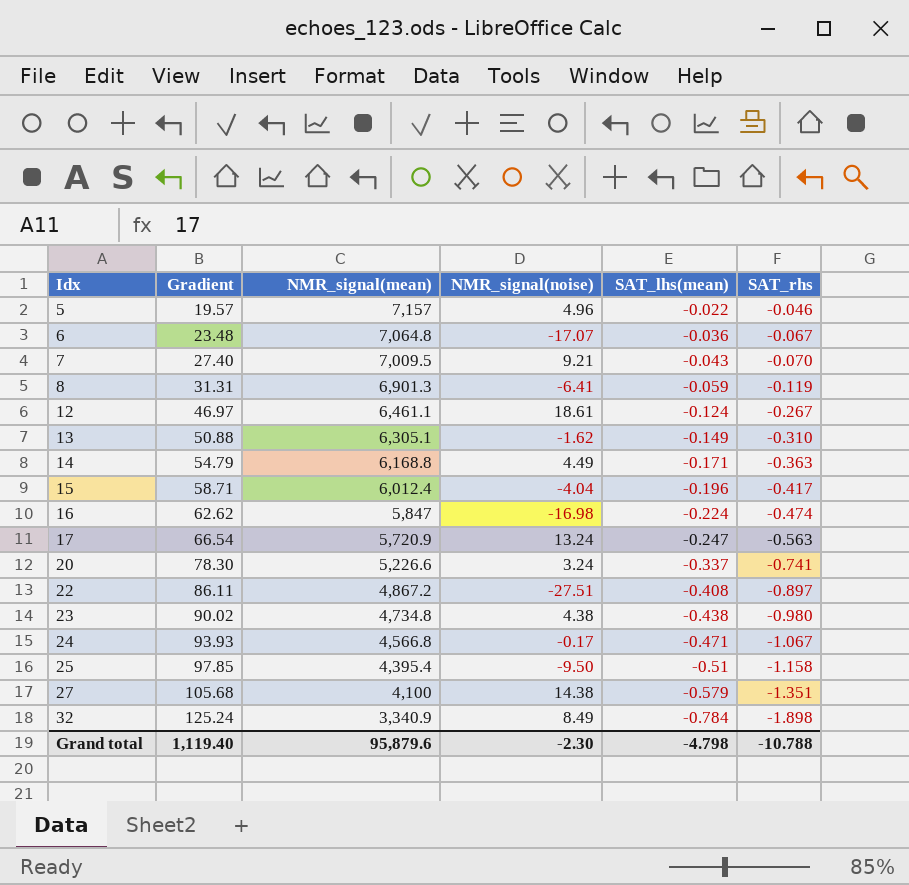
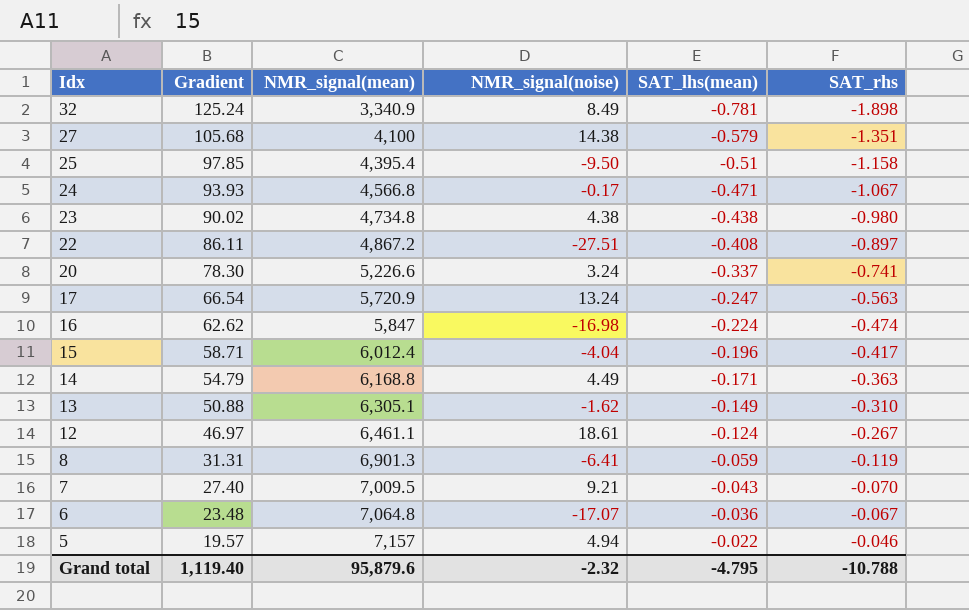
row order: Idx ascending -> Idx descending
32 | SAT_lhs(mean): -0.784 -> -0.781
5 | NMR_signal(noise): 4.96 -> 4.94
Grand total | NMR_signal(noise): -2.30 -> -2.32
Grand total | SAT_lhs(mean): -4.798 -> -4.795

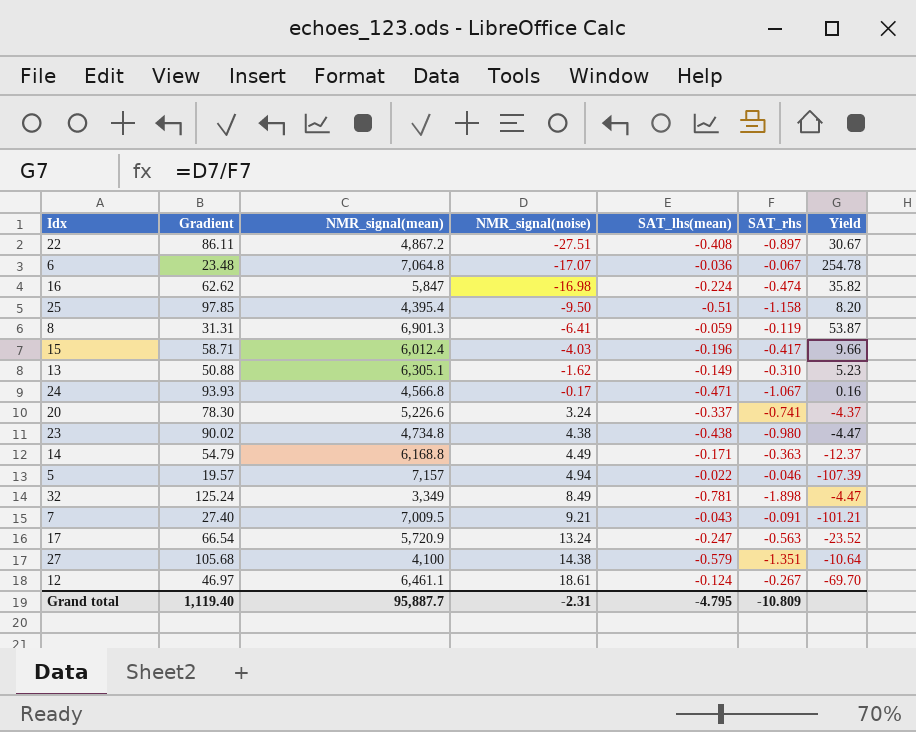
row order: Idx descending -> NMR_signal(noise) ascending
column Yield | formula: none -> [NMR_signal(noise)] / [SAT_rhs]
15 | NMR_signal(noise): -4.04 -> -4.03
32 | NMR_signal(mean): 3,340.9 -> 3,349
7 | SAT_rhs: -0.070 -> -0.091
Grand total | NMR_signal(mean): 95,879.6 -> 95,887.7
Grand total | NMR_signal(noise): -2.32 -> -2.31
Grand total | SAT_rhs: -10.788 -> -10.809

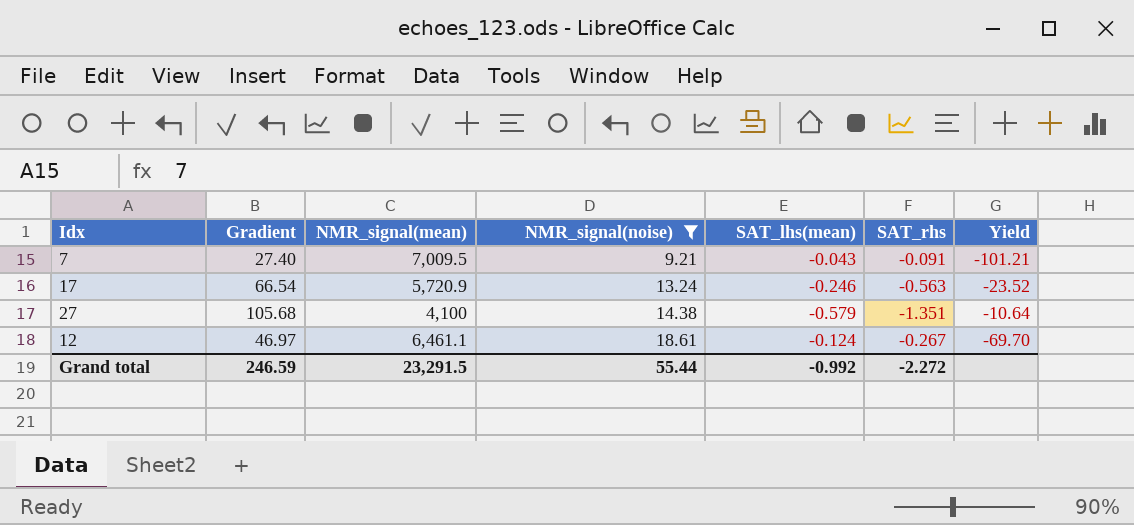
filter: none -> NMR_signal(noise) >= 9.21
17 | SAT_lhs(mean): -0.247 -> -0.246
Grand total | Gradient: 1,119.40 -> 246.59
Grand total | NMR_signal(mean): 95,887.7 -> 23,291.5
Grand total | NMR_signal(noise): -2.31 -> 55.44
Grand total | SAT_lhs(mean): -4.795 -> -0.992
Grand total | SAT_rhs: -10.809 -> -2.272

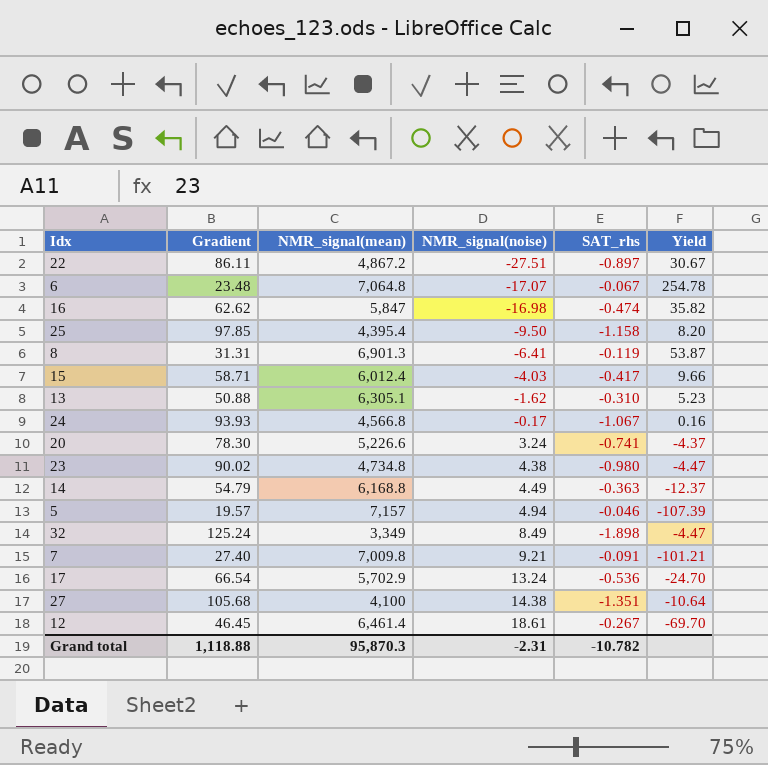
filter: NMR_signal(noise) >= 9.21 -> none
column SAT_lhs(mean) | position: 5 -> none
7 | NMR_signal(mean): 7,009.5 -> 7,009.8
17 | NMR_signal(mean): 5,720.9 -> 5,702.9
17 | SAT_rhs: -0.563 -> -0.536
17 | Yield: -23.52 -> -24.70
12 | Gradient: 46.97 -> 46.45
12 | NMR_signal(mean): 6,461.1 -> 6,461.4
Grand total | Gradient: 246.59 -> 1,118.88
Grand total | NMR_signal(mean): 23,291.5 -> 95,870.3
Grand total | NMR_signal(noise): 55.44 -> -2.31
Grand total | SAT_rhs: -2.272 -> -10.782

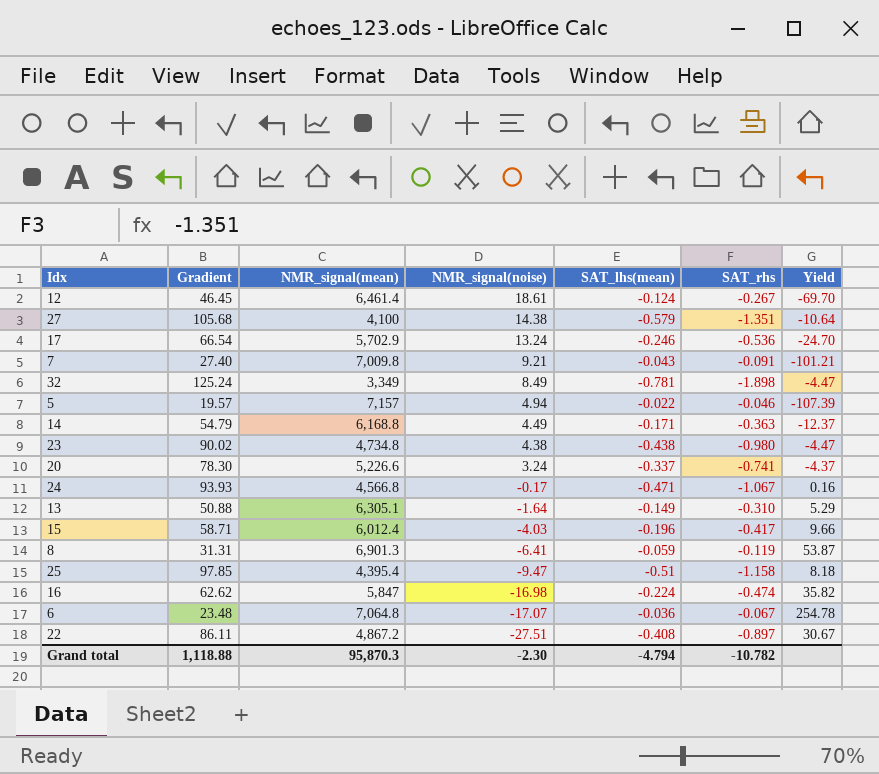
row order: NMR_signal(noise) ascending -> NMR_signal(noise) descending
column SAT_lhs(mean) | position: none -> 5
13 | NMR_signal(noise): -1.62 -> -1.64
13 | Yield: 5.23 -> 5.29
25 | NMR_signal(noise): -9.50 -> -9.47
25 | Yield: 8.20 -> 8.18
Grand total | NMR_signal(noise): -2.31 -> -2.30

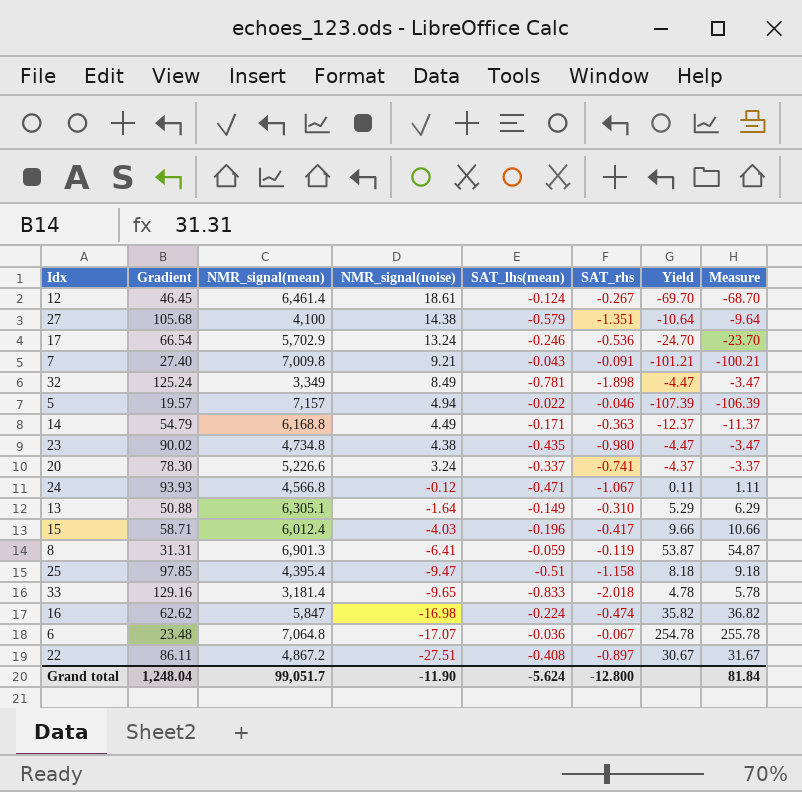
column Measure | formula: none -> [Yield] + 1
23 | SAT_lhs(mean): -0.438 -> -0.435
24 | NMR_signal(noise): -0.17 -> -0.12
24 | Yield: 0.16 -> 0.11
row 33: none -> 129.16 | 3,181.4 | -9.65 | -0.833 | -2.018 | 4.78 | 5.78
Grand total | Gradient: 1,118.88 -> 1,248.04
Grand total | NMR_signal(mean): 95,870.3 -> 99,051.7
Grand total | NMR_signal(noise): -2.30 -> -11.90
Grand total | SAT_lhs(mean): -4.794 -> -5.624
Grand total | SAT_rhs: -10.782 -> -12.800

